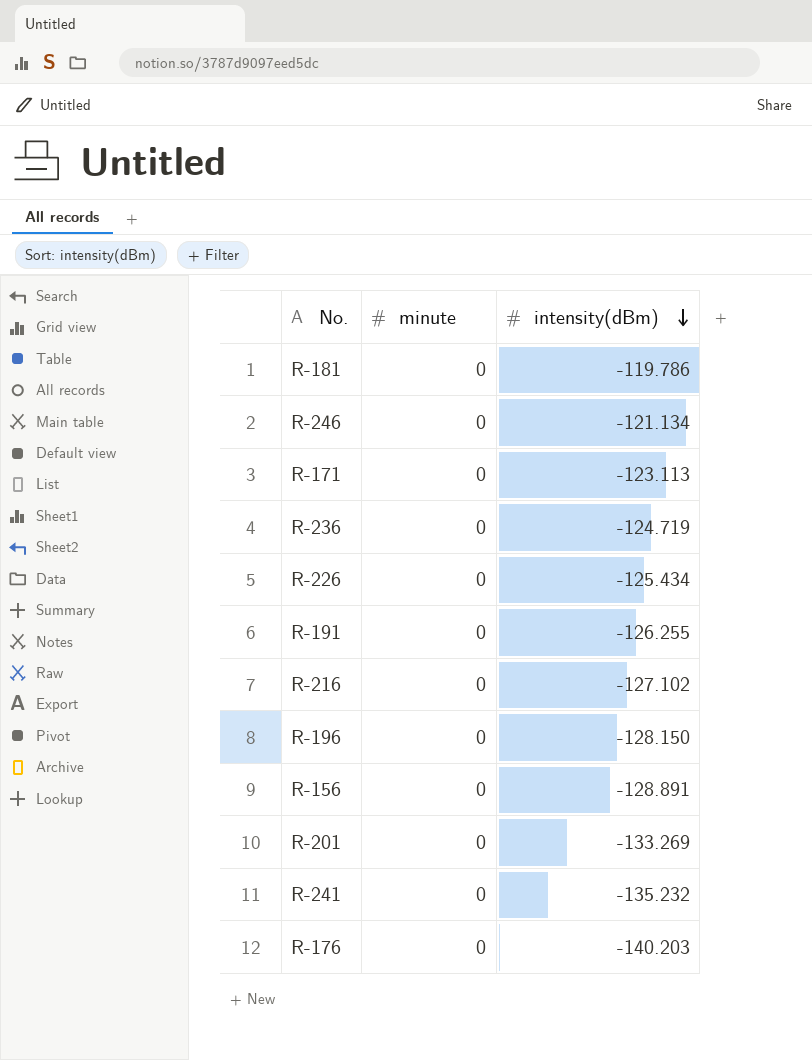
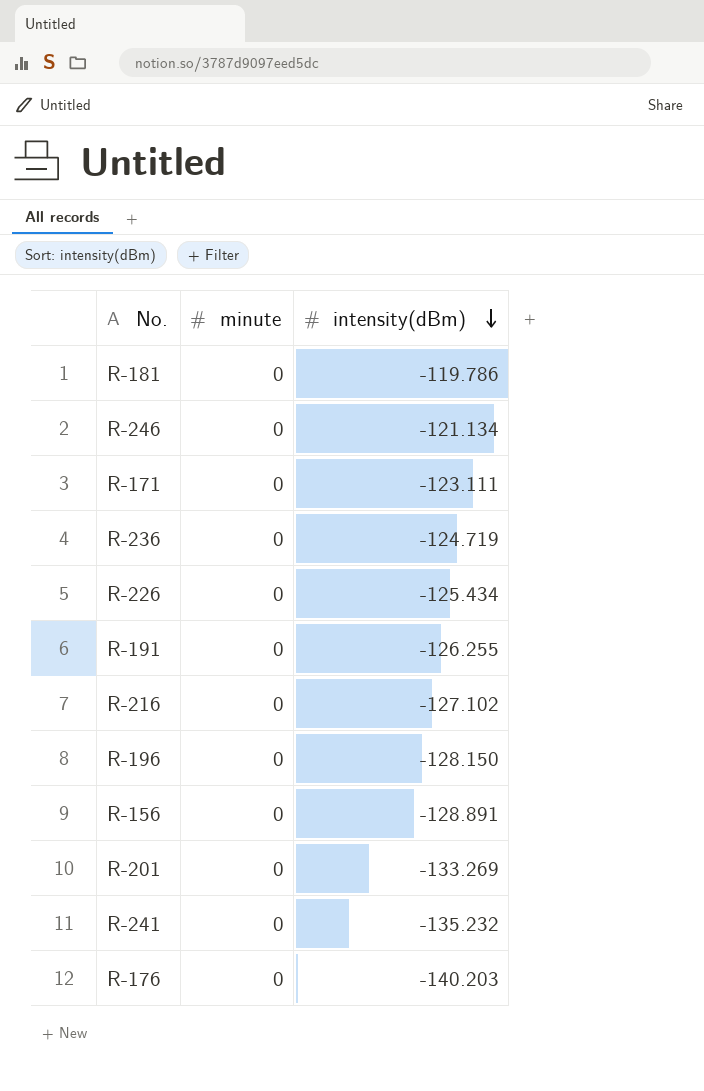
R-171 | intensity(dBm): -123.113 -> -123.111

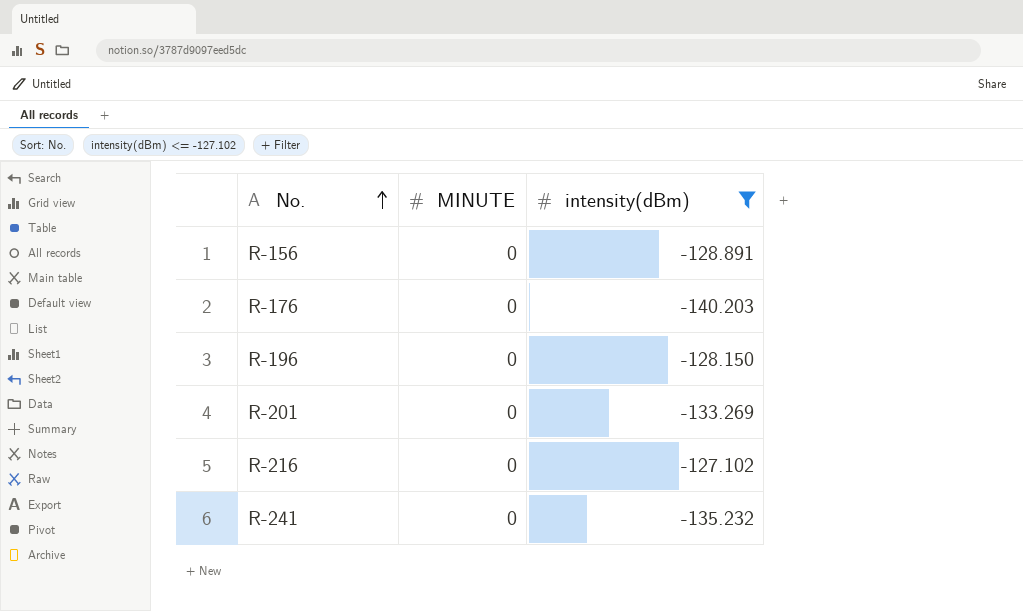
filter: none -> intensity(dBm) <= -127.102
row order: intensity(dBm) descending -> No. ascending
column name: minute -> MINUTE

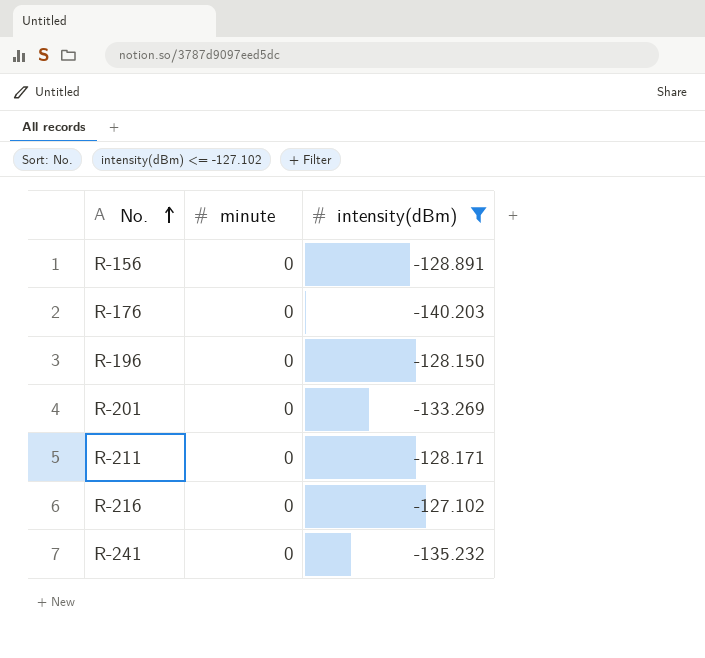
column name: MINUTE -> minute
row R-211: none -> 0 | -128.171

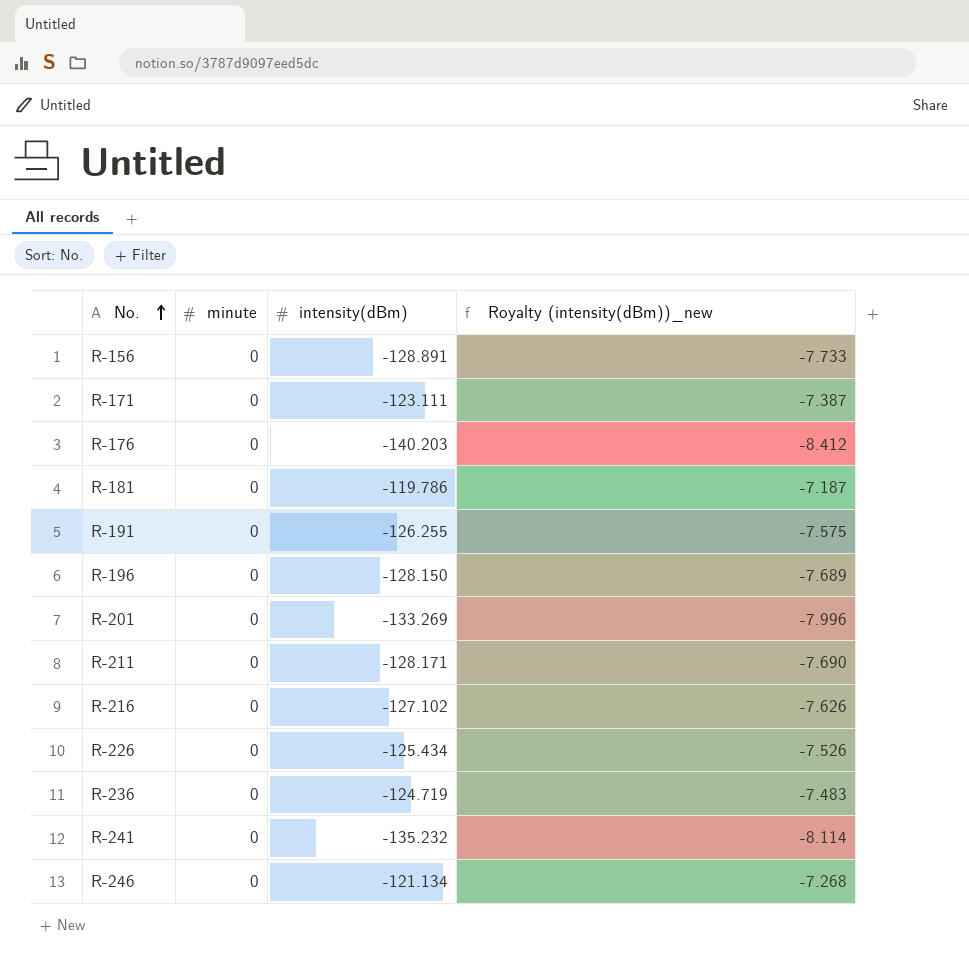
filter: intensity(dBm) <= -127.102 -> none
column Royalty (intensity(dBm))_new | formula: none -> [intensity(dBm)] * 0.06

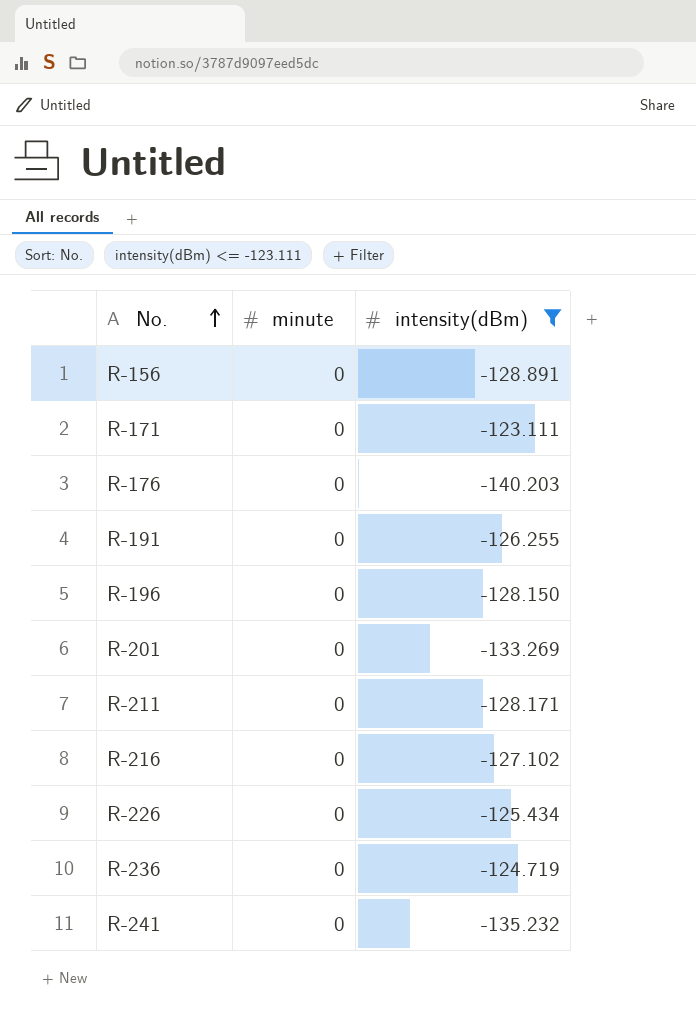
filter: none -> intensity(dBm) <= -123.111
column Royalty (intensity(dBm))_new | formula: [intensity(dBm)] * 0.06 -> none

